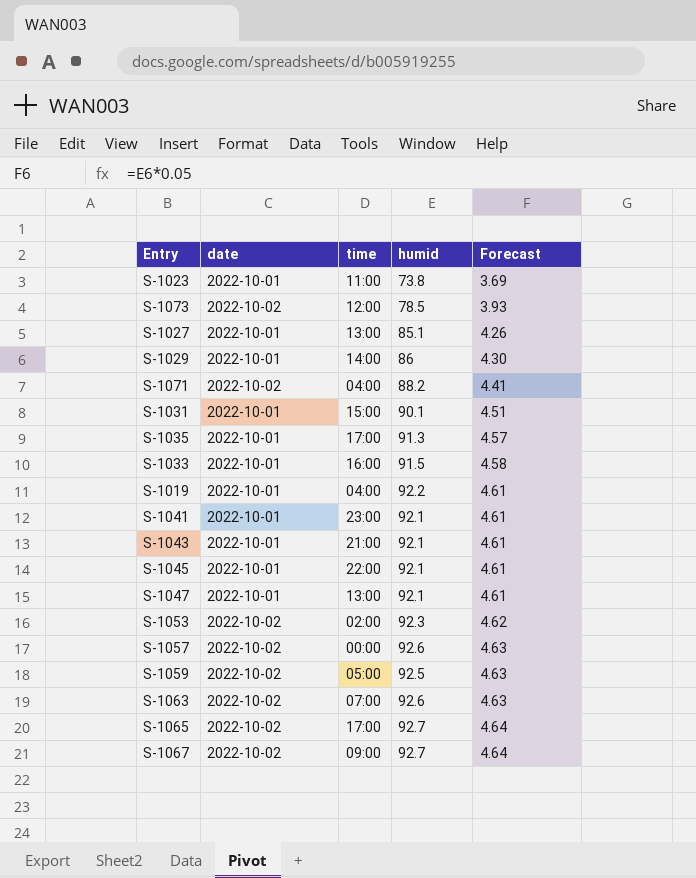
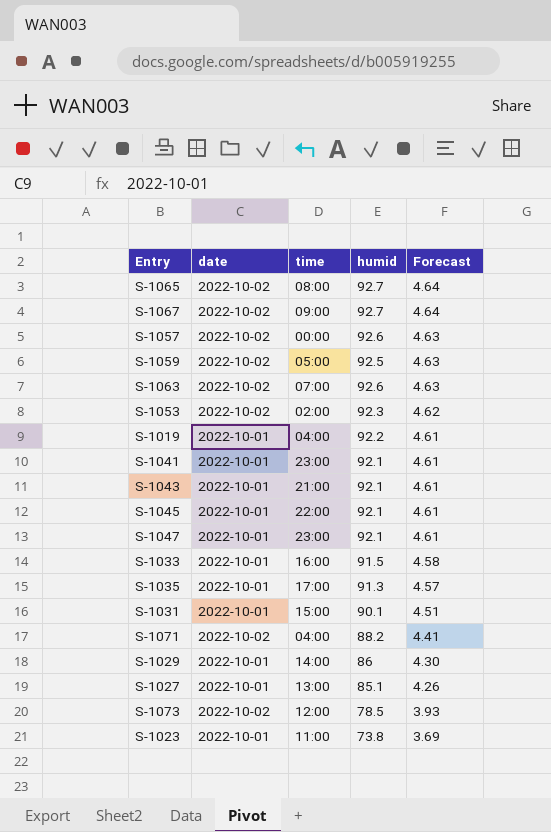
row order: Forecast ascending -> Forecast descending
S-1065 | time: 17:00 -> 08:00
S-1047 | time: 13:00 -> 23:00

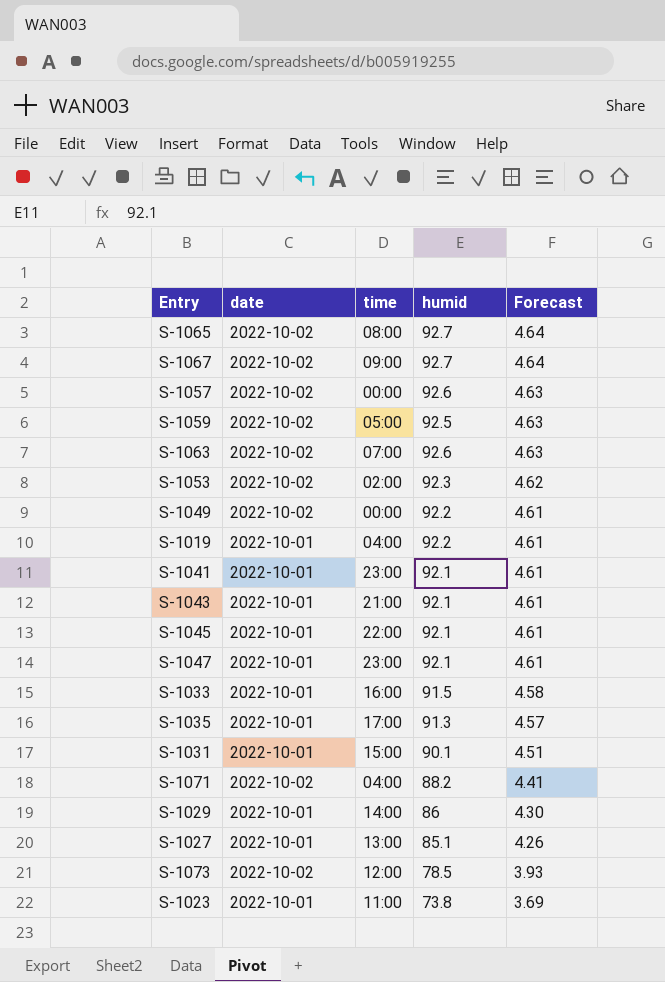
row S-1049: none -> 2022-10-02 | 00:00 | 92.2 | 4.61

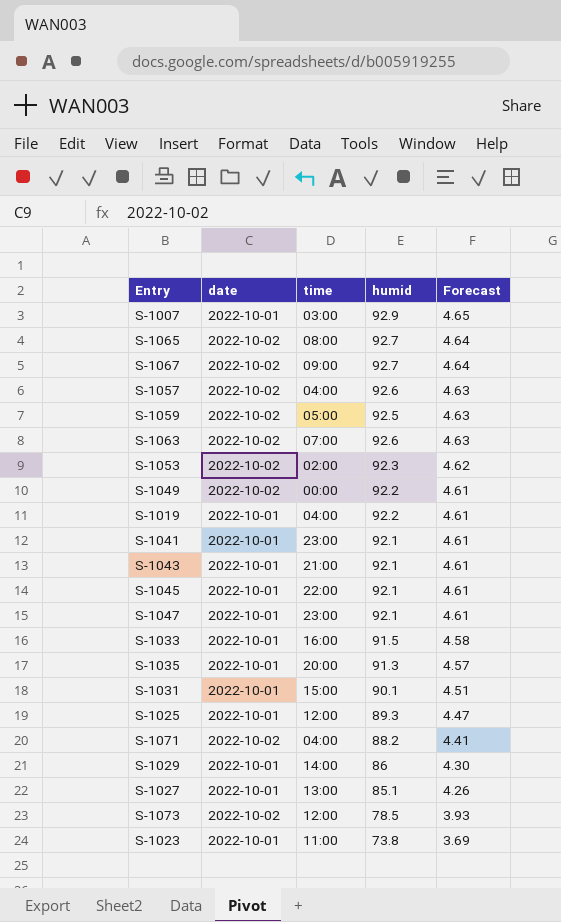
row S-1007: none -> 2022-10-01 | 03:00 | 92.9 | 4.65
S-1057 | time: 00:00 -> 04:00
S-1035 | time: 17:00 -> 20:00
row S-1025: none -> 2022-10-01 | 12:00 | 89.3 | 4.47

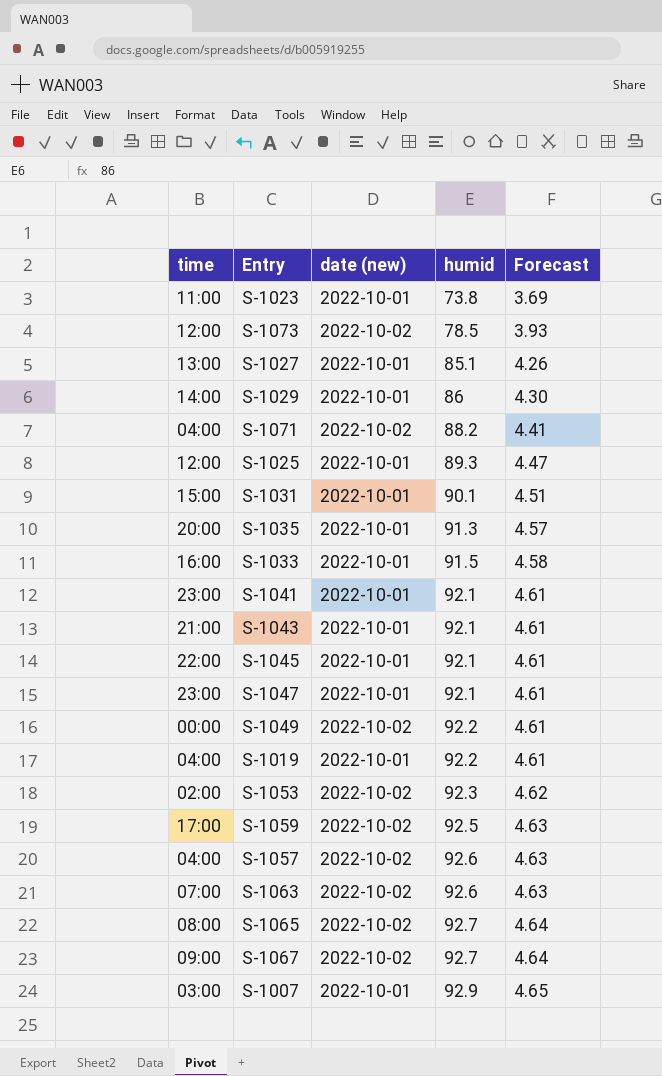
row order: Forecast descending -> humid ascending
column time | position: 3 -> 1
column name: date -> date (new)
S-1059 | time: 05:00 -> 17:00

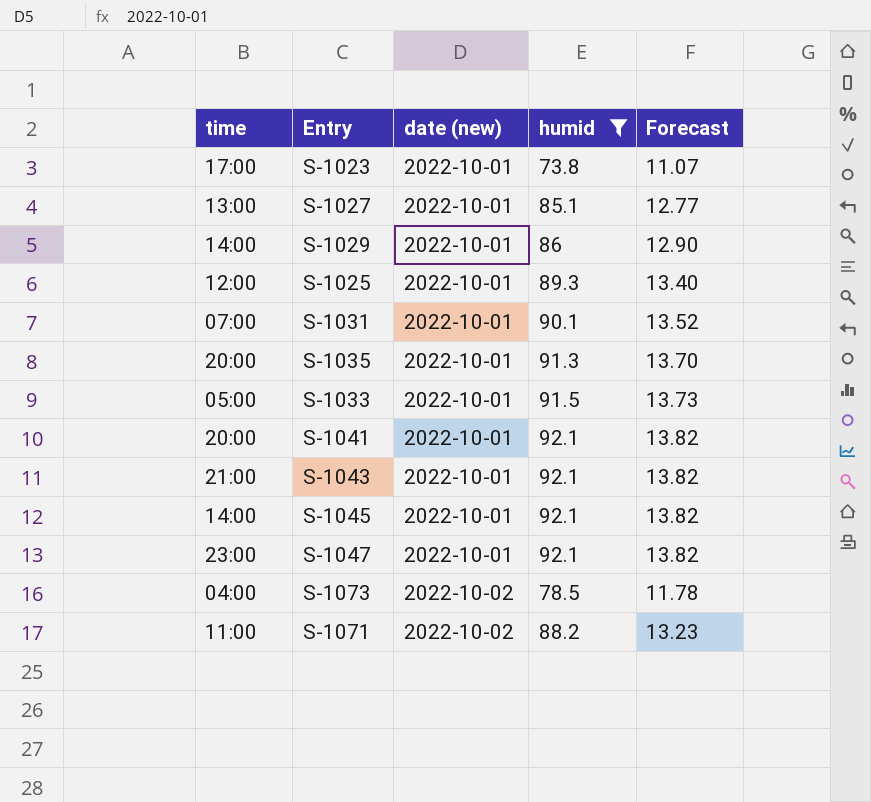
filter: none -> humid <= 92.1
row order: humid ascending -> date (new) ascending
column Forecast | formula: [humid] * 0.05 -> [humid] * 0.15
S-1023 | time: 11:00 -> 17:00
S-1031 | time: 15:00 -> 07:00
S-1033 | time: 16:00 -> 05:00
S-1041 | time: 23:00 -> 20:00
S-1045 | time: 22:00 -> 14:00
S-1073 | time: 12:00 -> 04:00
S-1071 | time: 04:00 -> 11:00

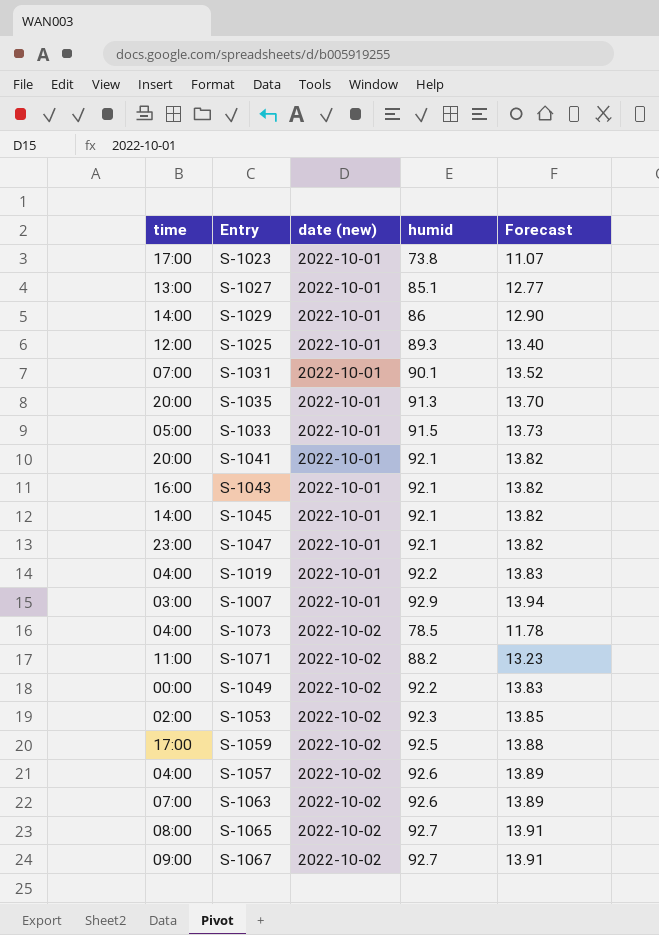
filter: humid <= 92.1 -> none
S-1043 | time: 21:00 -> 16:00

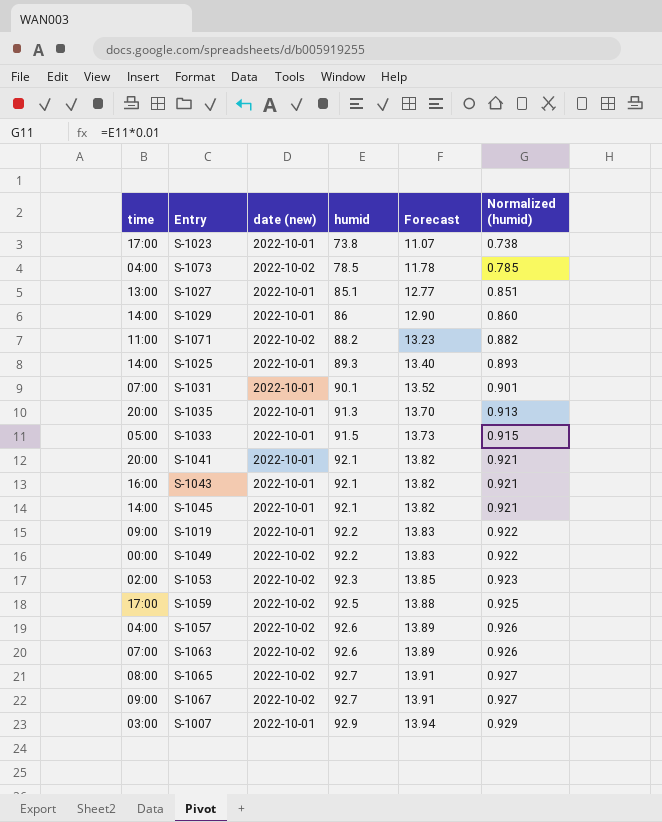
row order: date (new) ascending -> humid ascending
column Normalized (humid) | formula: none -> [humid] * 0.01
row S-1047: 23:00 | 2022-10-01 | 92.1 | 13.82 -> none
S-1025 | time: 12:00 -> 14:00
S-1019 | time: 04:00 -> 09:00

